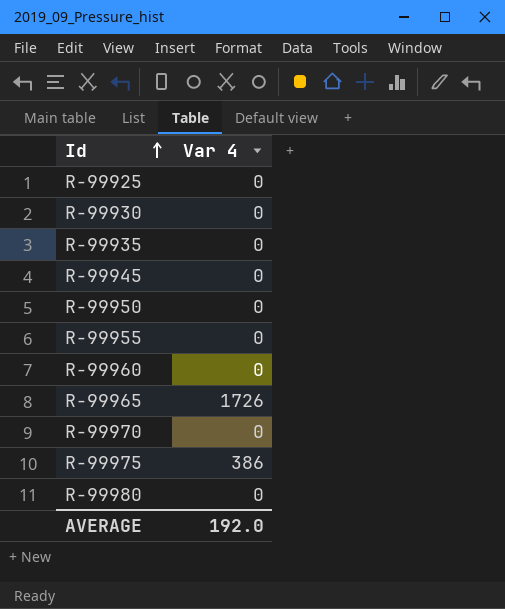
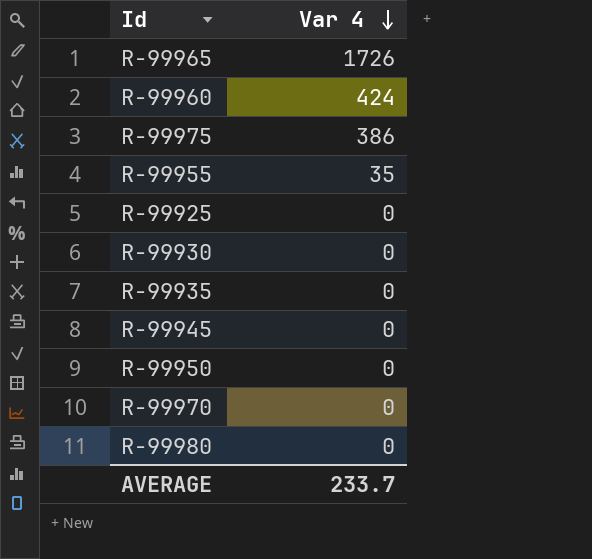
row order: Id ascending -> Var 4 descending
R-99960 | Var 4: 0 -> 424
R-99955 | Var 4: 0 -> 35
AVERAGE | Var 4: 192.0 -> 233.7

